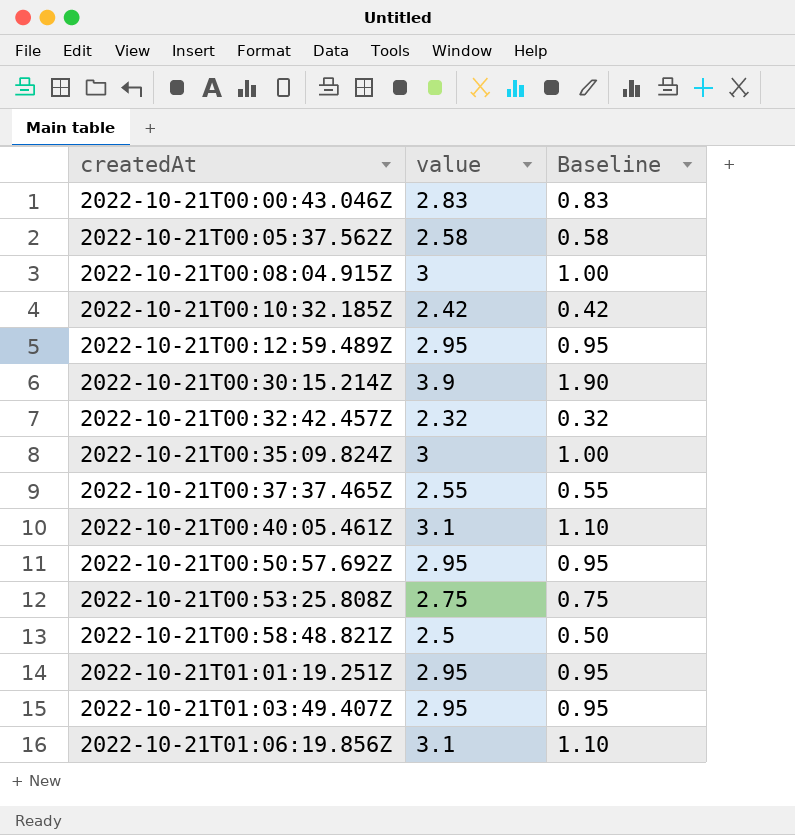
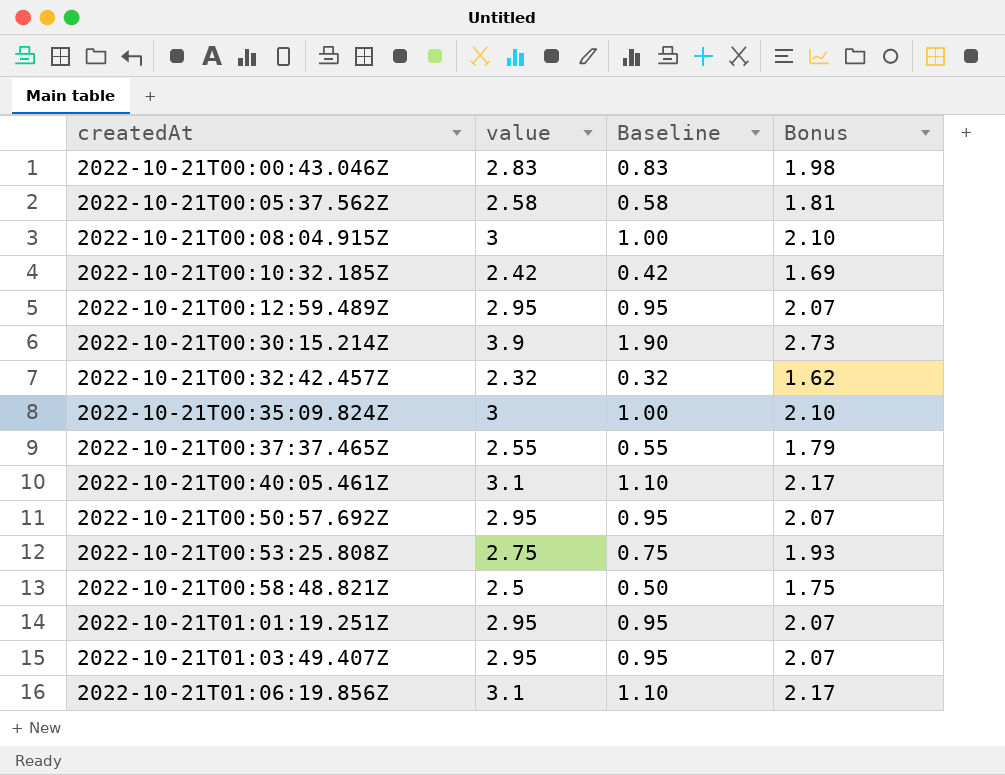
column Bonus | formula: none -> [value] * 0.7

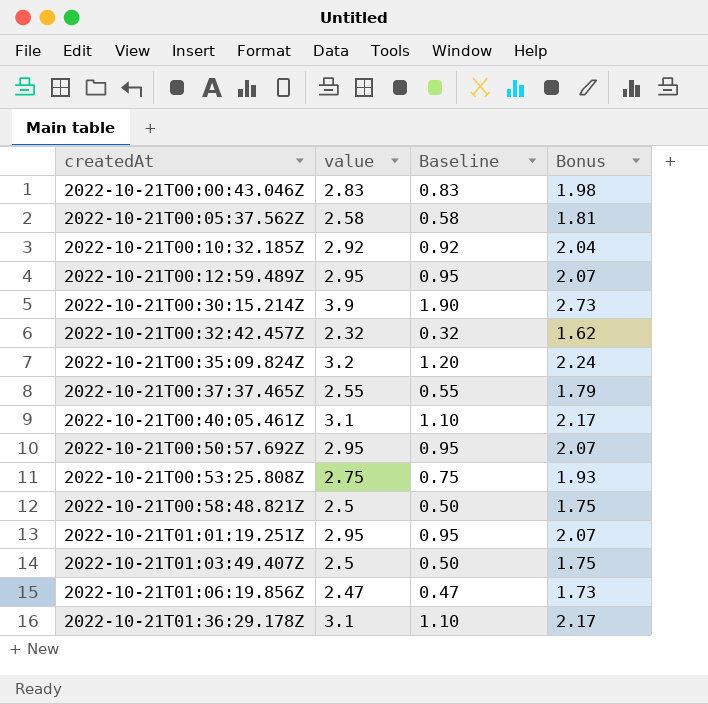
row 2022-10-21T00:08:04.915Z: 3 | 1.00 | 2.10 -> none
2022-10-21T00:10:32.185Z | value: 2.42 -> 2.92
2022-10-21T00:10:32.185Z | Baseline: 0.42 -> 0.92
2022-10-21T00:10:32.185Z | Bonus: 1.69 -> 2.04
2022-10-21T00:35:09.824Z | value: 3 -> 3.2
2022-10-21T00:35:09.824Z | Baseline: 1.00 -> 1.20
2022-10-21T00:35:09.824Z | Bonus: 2.10 -> 2.24
2022-10-21T01:03:49.407Z | value: 2.95 -> 2.5
2022-10-21T01:03:49.407Z | Baseline: 0.95 -> 0.50
2022-10-21T01:03:49.407Z | Bonus: 2.07 -> 1.75
2022-10-21T01:06:19.856Z | value: 3.1 -> 2.47
2022-10-21T01:06:19.856Z | Baseline: 1.10 -> 0.47
2022-10-21T01:06:19.856Z | Bonus: 2.17 -> 1.73
row 2022-10-21T01:36:29.178Z: none -> 3.1 | 1.10 | 2.17

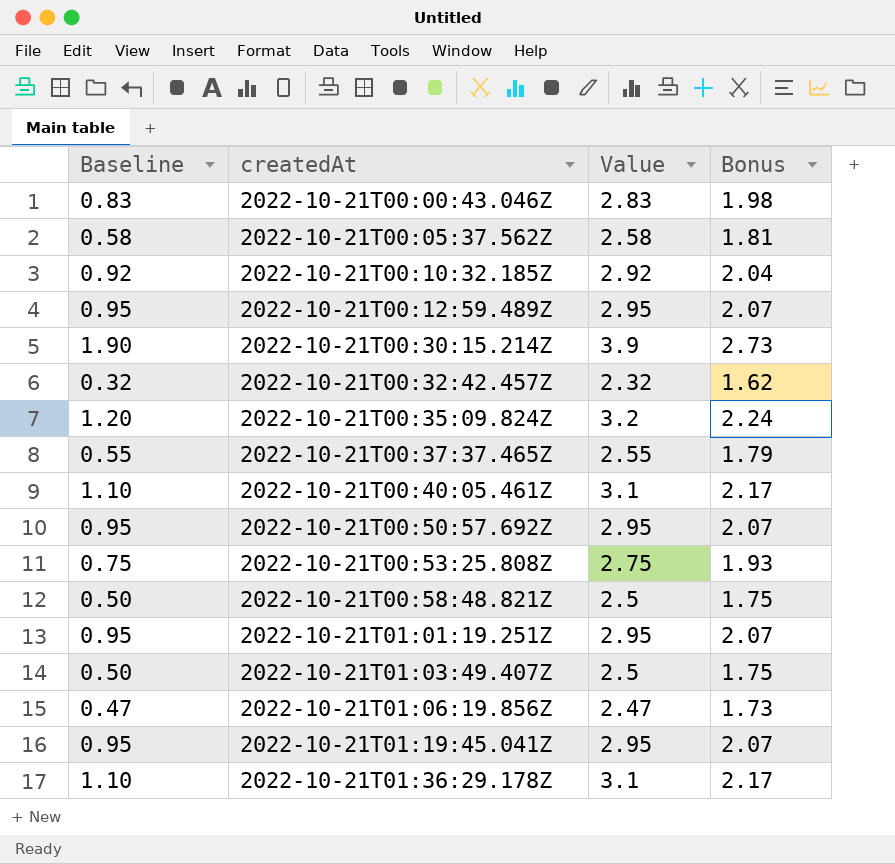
column Baseline | position: 3 -> 1
column name: value -> Value
row 2022-10-21T01:19:45.041Z: none -> 0.95 | 2.95 | 2.07

